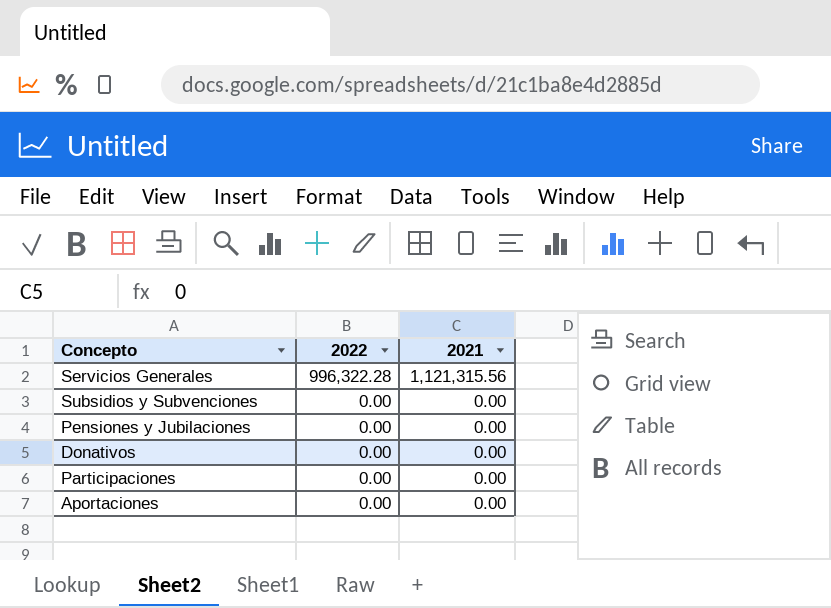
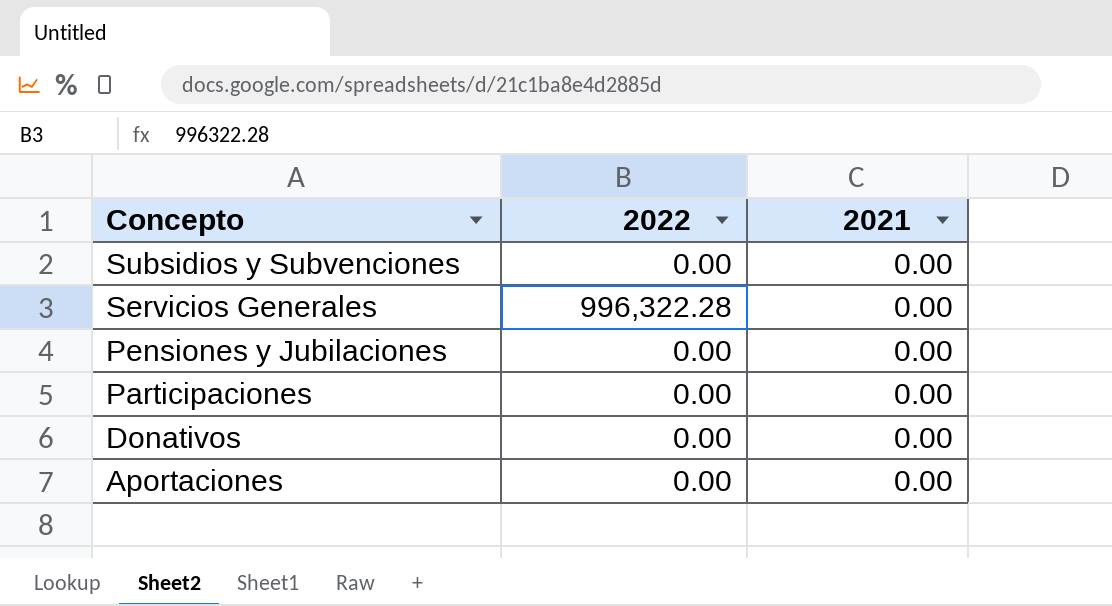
row order: 2022 descending -> Concepto descending
Servicios Generales | 2021: 1,121,315.56 -> 0.00

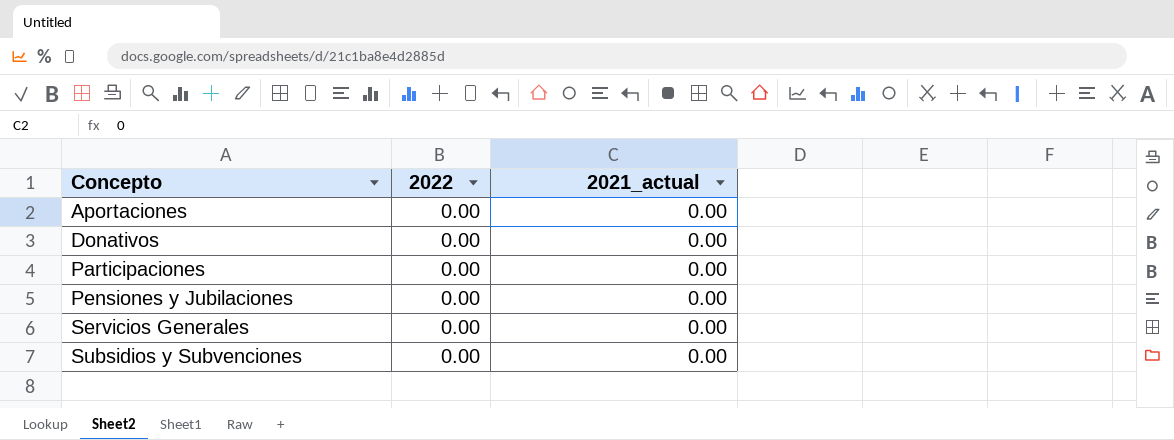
row order: Concepto descending -> Concepto ascending
column name: 2021 -> 2021_actual
Servicios Generales | 2022: 996,322.28 -> 0.00

